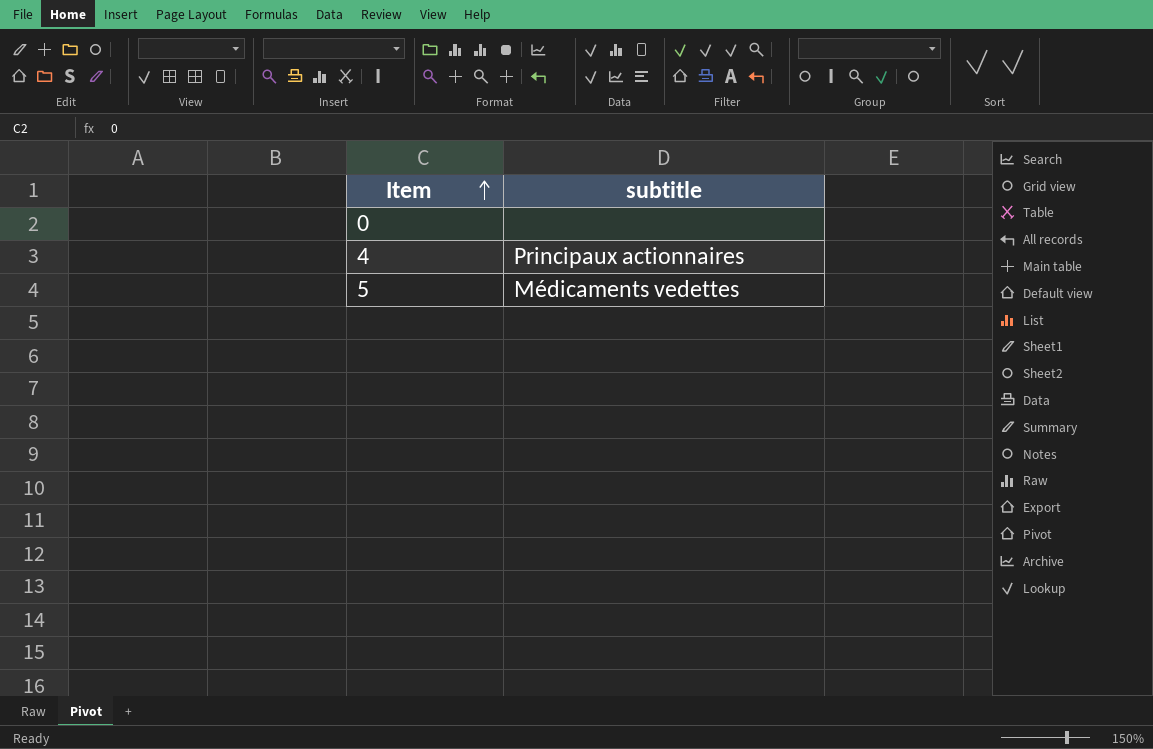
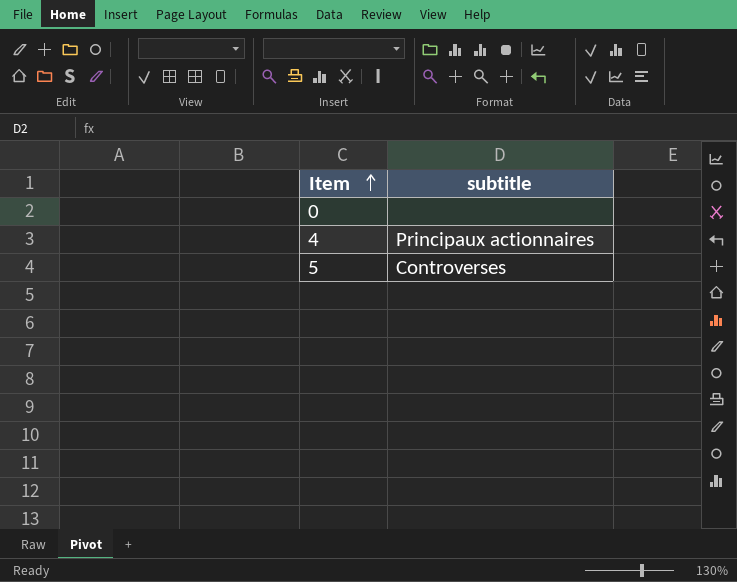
5 | subtitle: Médicaments vedettes -> Controverses

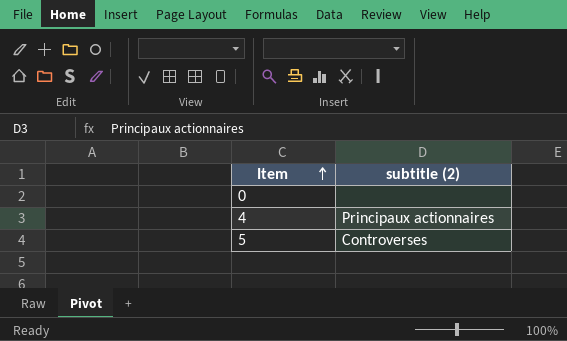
column name: subtitle -> subtitle (2)

